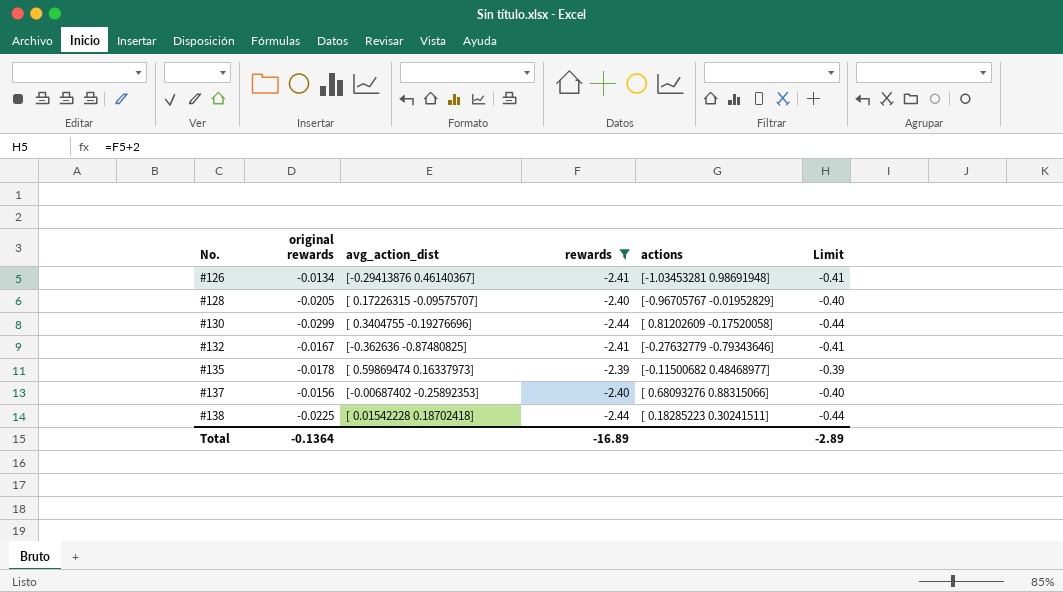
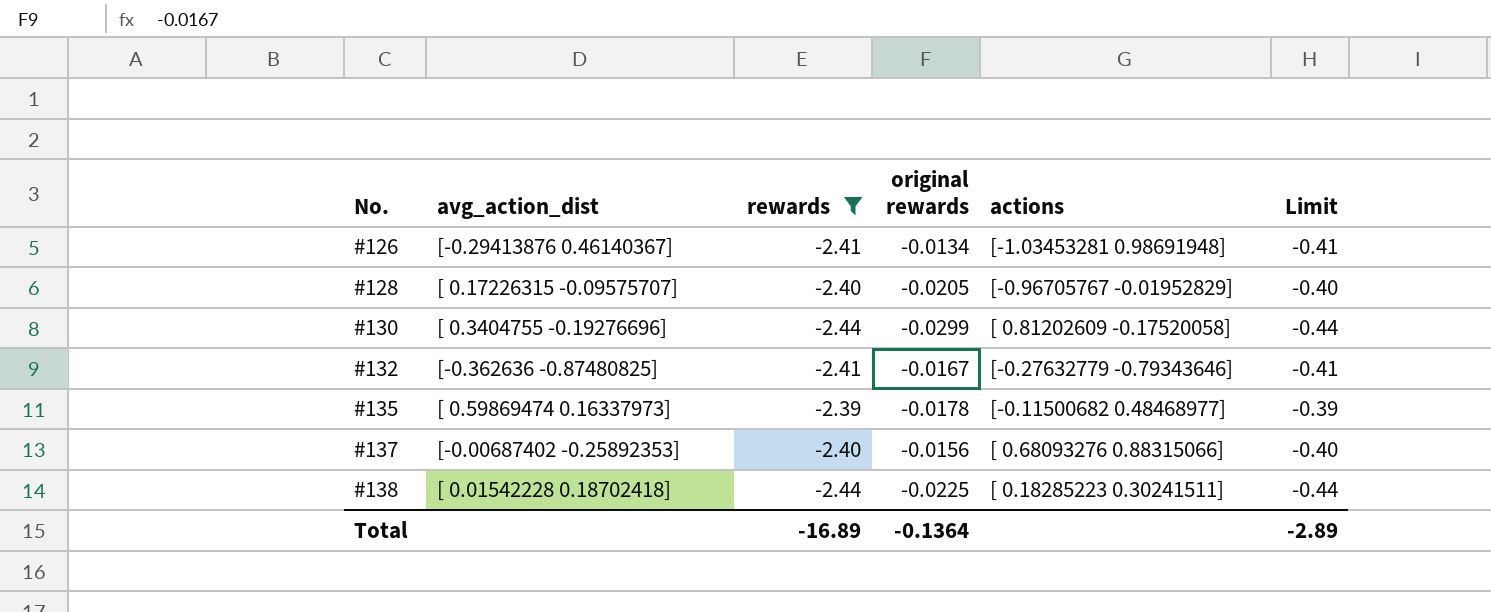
column original rewards | position: 2 -> 4

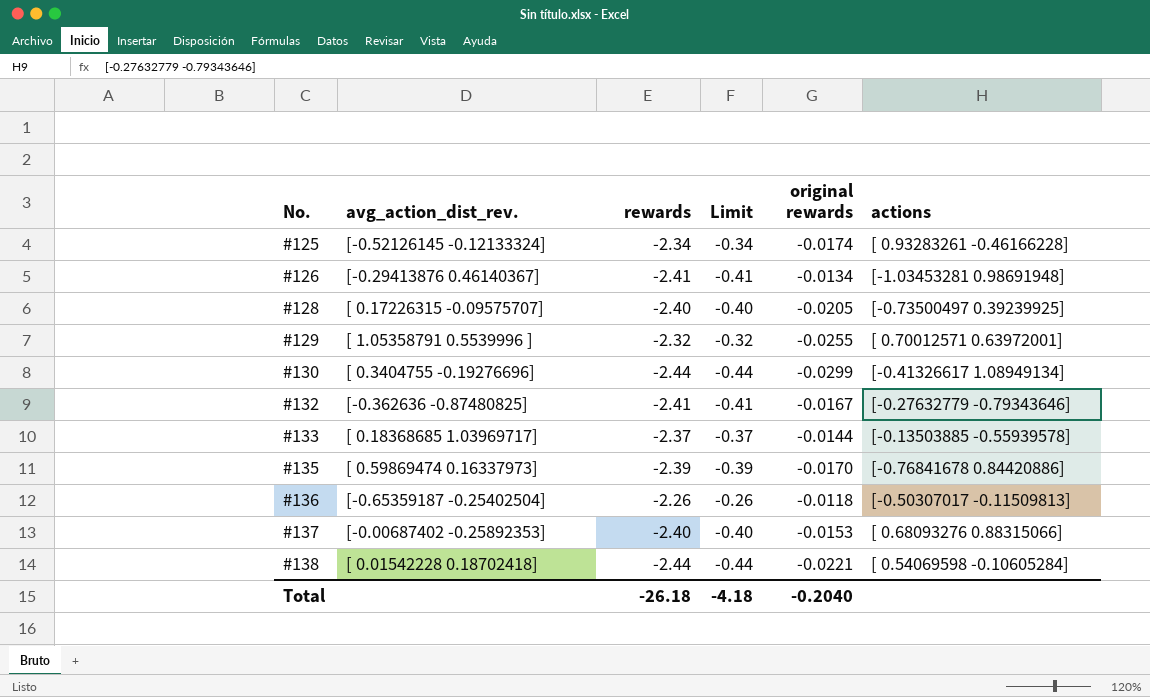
filter: rewards <= -2.39 -> none
column name: avg_action_dist -> avg_action_dist_rev.
column Limit | position: 6 -> 4
#128 | actions: [-0.96705767 -0.01952829] -> [-0.73500497 0.39239925]
#130 | actions: [ 0.81202609 -0.17520058] -> [-0.41326617 1.08949134]
#135 | original rewards: -0.0178 -> -0.0170
#135 | actions: [-0.11500682 0.48468977] -> [-0.76841678 0.84420886]
#137 | original rewards: -0.0156 -> -0.0153
#138 | original rewards: -0.0225 -> -0.0221
#138 | actions: [ 0.18285223 0.30241511] -> [ 0.54069598 -0.10605284]
Total | rewards: -16.89 -> -26.18
Total | Limit: -2.89 -> -4.18
Total | original rewards: -0.1364 -> -0.2040

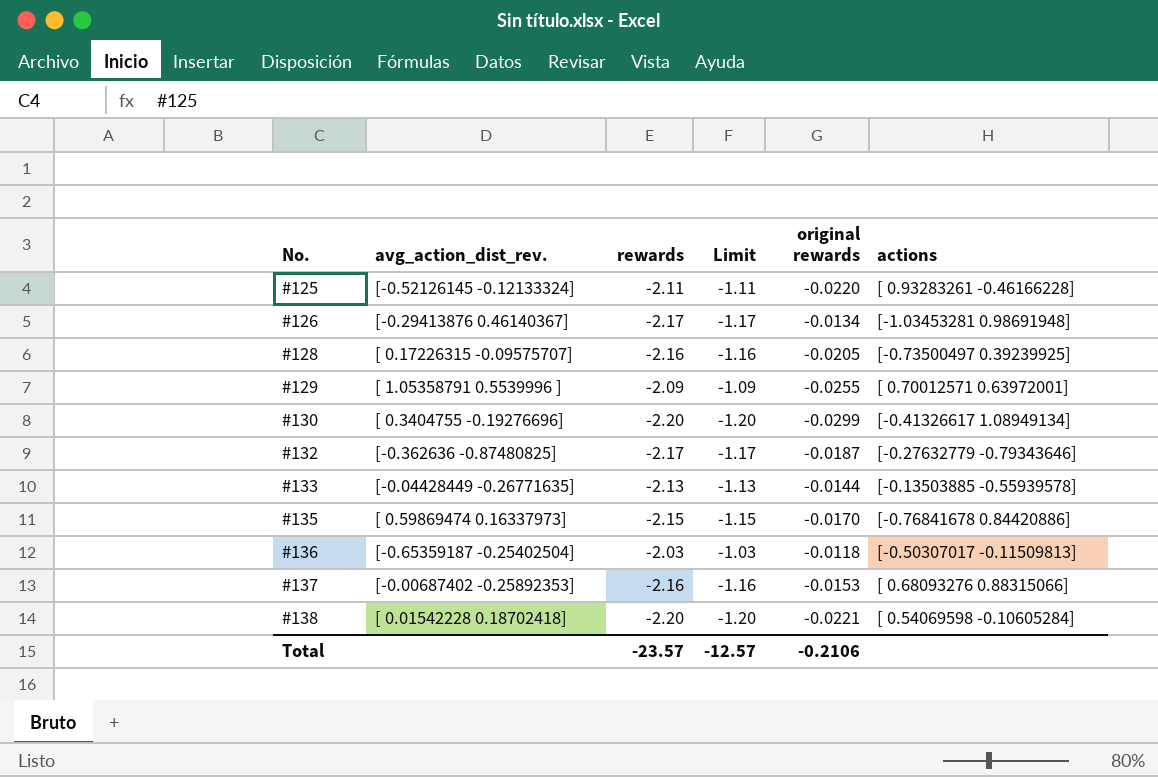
column Limit | formula: [rewards] + 2 -> [rewards] + 1
#125 | rewards: -2.34 -> -2.11
#125 | original rewards: -0.0174 -> -0.0220
#126 | rewards: -2.41 -> -2.17
#128 | rewards: -2.40 -> -2.16
#129 | rewards: -2.32 -> -2.09
#130 | rewards: -2.44 -> -2.20
#132 | rewards: -2.41 -> -2.17
#132 | original rewards: -0.0167 -> -0.0187
#133 | avg_action_dist_rev.: [ 0.18368685 1.03969717] -> [-0.04428449 -0.26771635]
#133 | rewards: -2.37 -> -2.13
#135 | rewards: -2.39 -> -2.15
#136 | rewards: -2.26 -> -2.03
#137 | rewards: -2.40 -> -2.16
#138 | rewards: -2.44 -> -2.20
Total | rewards: -26.18 -> -23.57
Total | Limit: -4.18 -> -12.57
Total | original rewards: -0.2040 -> -0.2106

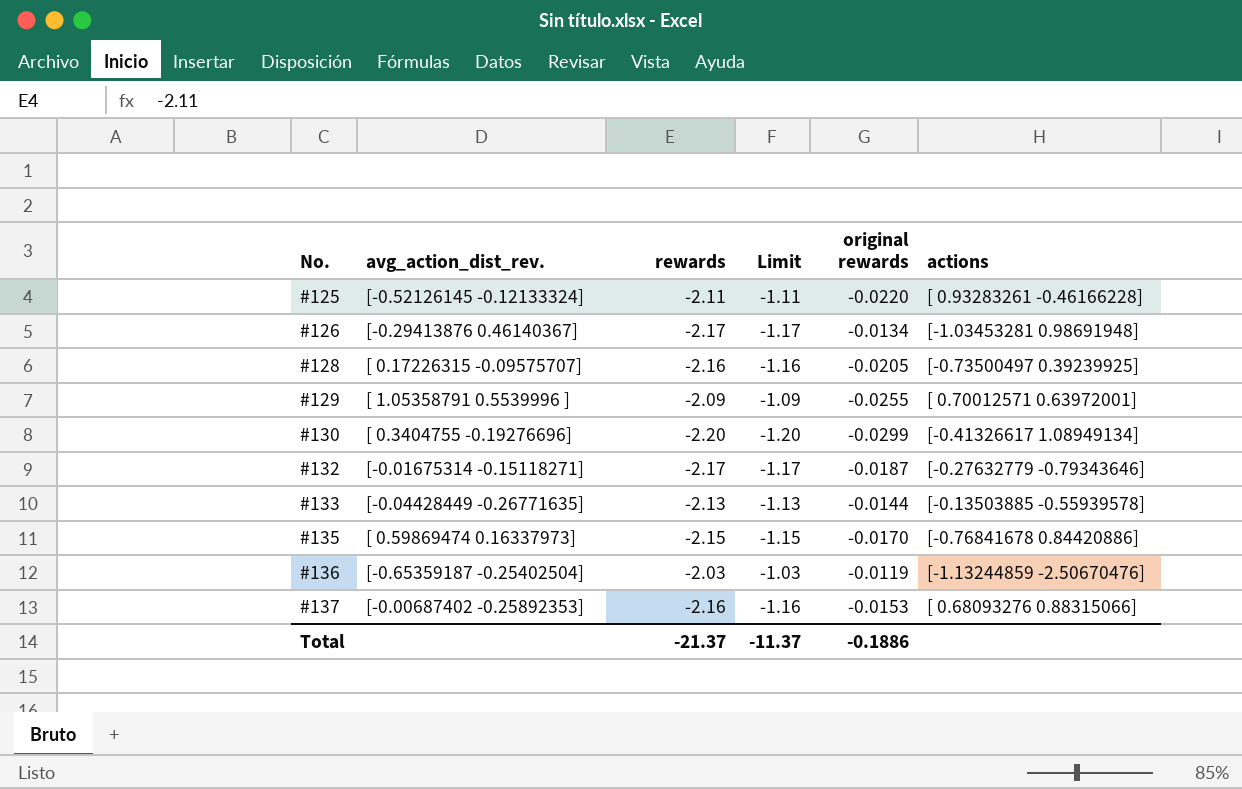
row #138: [ 0.01542228 0.18702418] | -2.20 | -1.20 | -0.0221 | [ 0.54069598 -0.10605284] -> none
#132 | avg_action_dist_rev.: [-0.362636 -0.87480825] -> [-0.01675314 -0.15118271]
#136 | original rewards: -0.0118 -> -0.0119
#136 | actions: [-0.50307017 -0.11509813] -> [-1.13244859 -2.50670476]
Total | rewards: -23.57 -> -21.37
Total | Limit: -12.57 -> -11.37
Total | original rewards: -0.2106 -> -0.1886

